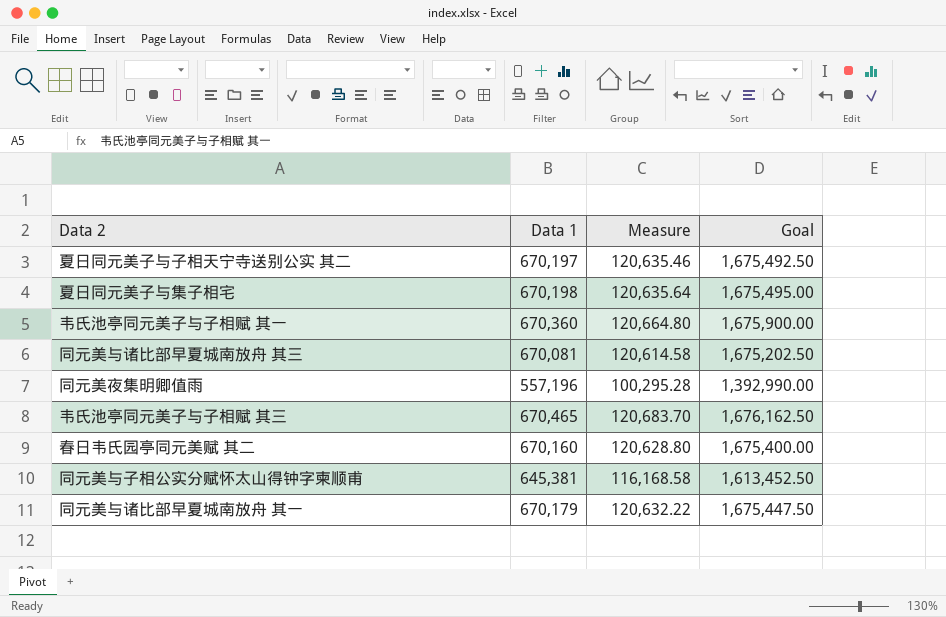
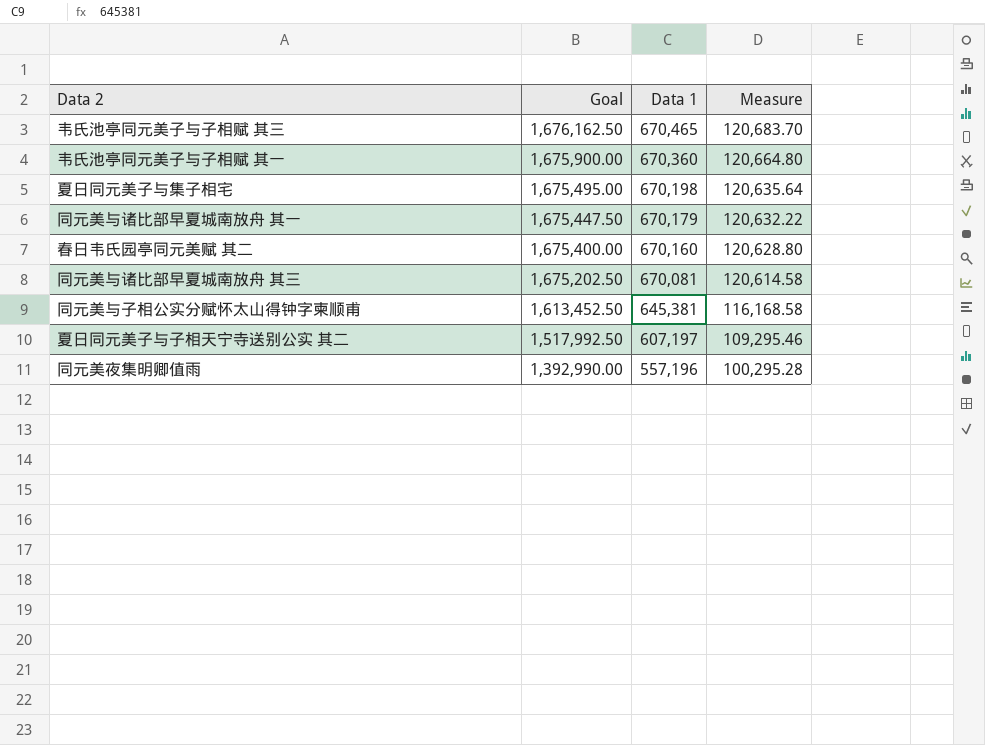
row order: none -> Goal descending
column Goal | position: 4 -> 2
夏日同元美子与子相天宁寺送别公实 其二 | Goal: 1,675,492.50 -> 1,517,992.50
夏日同元美子与子相天宁寺送别公实 其二 | Data 1: 670,197 -> 607,197
夏日同元美子与子相天宁寺送别公实 其二 | Measure: 120,635.46 -> 109,295.46

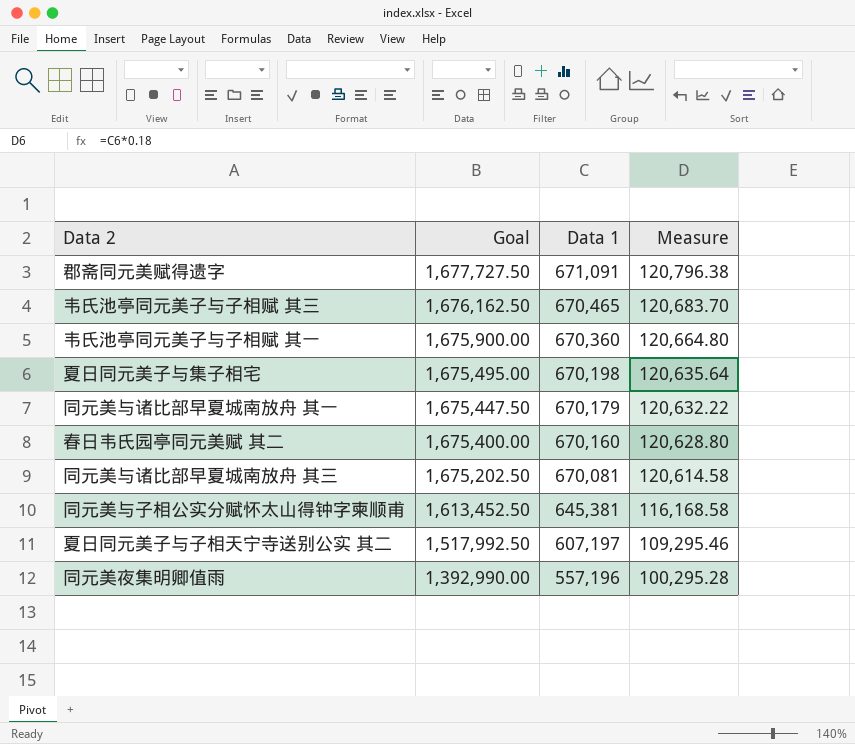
row 郡斋同元美赋得遗字: none -> 1,677,727.50 | 671,091 | 120,796.38

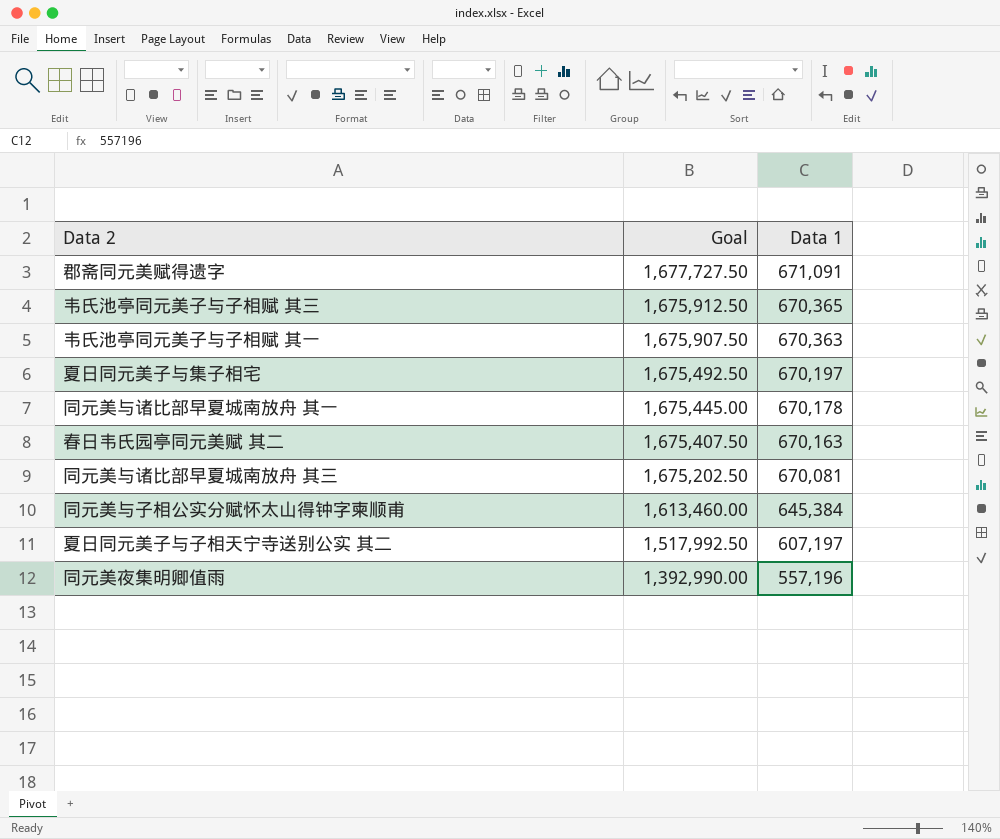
column Measure | formula: [Data 1] * 0.18 -> none
韦氏池亭同元美子与子相赋 其三 | Goal: 1,676,162.50 -> 1,675,912.50
韦氏池亭同元美子与子相赋 其三 | Data 1: 670,465 -> 670,365
韦氏池亭同元美子与子相赋 其一 | Goal: 1,675,900.00 -> 1,675,907.50
韦氏池亭同元美子与子相赋 其一 | Data 1: 670,360 -> 670,363
夏日同元美子与集子相宅 | Goal: 1,675,495.00 -> 1,675,492.50
夏日同元美子与集子相宅 | Data 1: 670,198 -> 670,197
同元美与诸比部早夏城南放舟 其一 | Goal: 1,675,447.50 -> 1,675,445.00
同元美与诸比部早夏城南放舟 其一 | Data 1: 670,179 -> 670,178
春日韦氏园亭同元美赋 其二 | Goal: 1,675,400.00 -> 1,675,407.50
春日韦氏园亭同元美赋 其二 | Data 1: 670,160 -> 670,163
同元美与子相公实分赋怀太山得钟字柬顺甫 | Goal: 1,613,452.50 -> 1,613,460.00
同元美与子相公实分赋怀太山得钟字柬顺甫 | Data 1: 645,381 -> 645,384

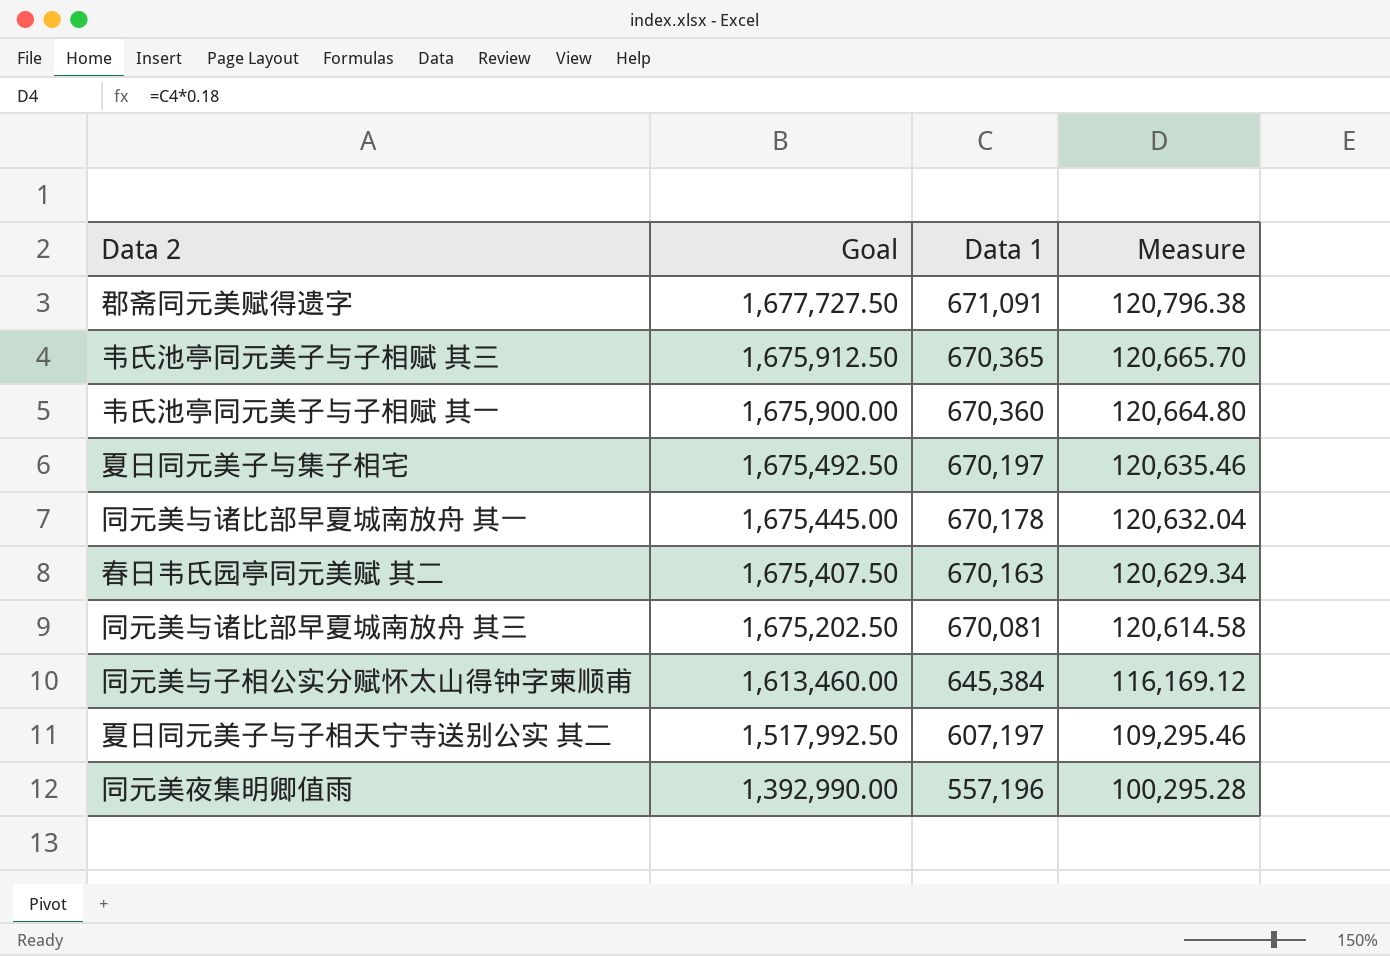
column Measure | formula: none -> [Data 1] * 0.18
韦氏池亭同元美子与子相赋 其一 | Goal: 1,675,907.50 -> 1,675,900.00
韦氏池亭同元美子与子相赋 其一 | Data 1: 670,363 -> 670,360

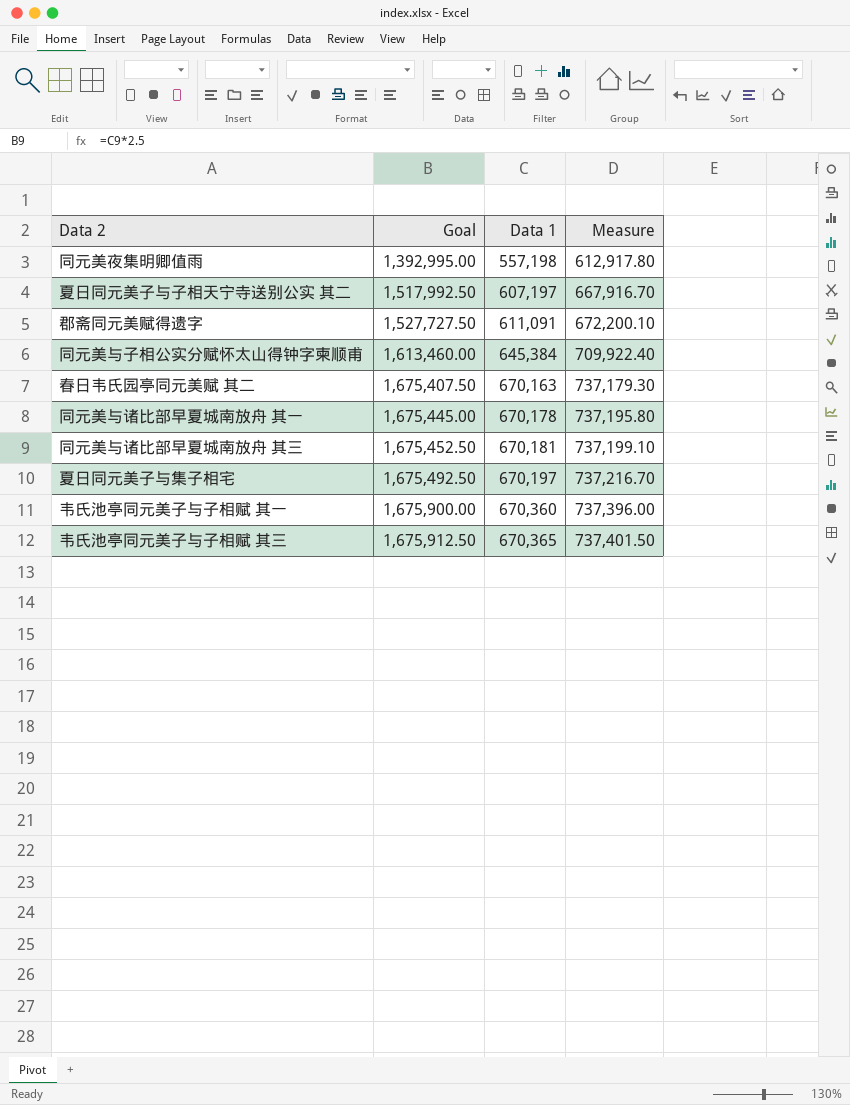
row order: Goal descending -> Goal ascending
column Measure | formula: [Data 1] * 0.18 -> [Data 1] * 1.1
同元美夜集明卿值雨 | Goal: 1,392,990.00 -> 1,392,995.00
同元美夜集明卿值雨 | Data 1: 557,196 -> 557,198
郡斋同元美赋得遗字 | Goal: 1,677,727.50 -> 1,527,727.50
郡斋同元美赋得遗字 | Data 1: 671,091 -> 611,091
同元美与诸比部早夏城南放舟 其三 | Goal: 1,675,202.50 -> 1,675,452.50
同元美与诸比部早夏城南放舟 其三 | Data 1: 670,081 -> 670,181

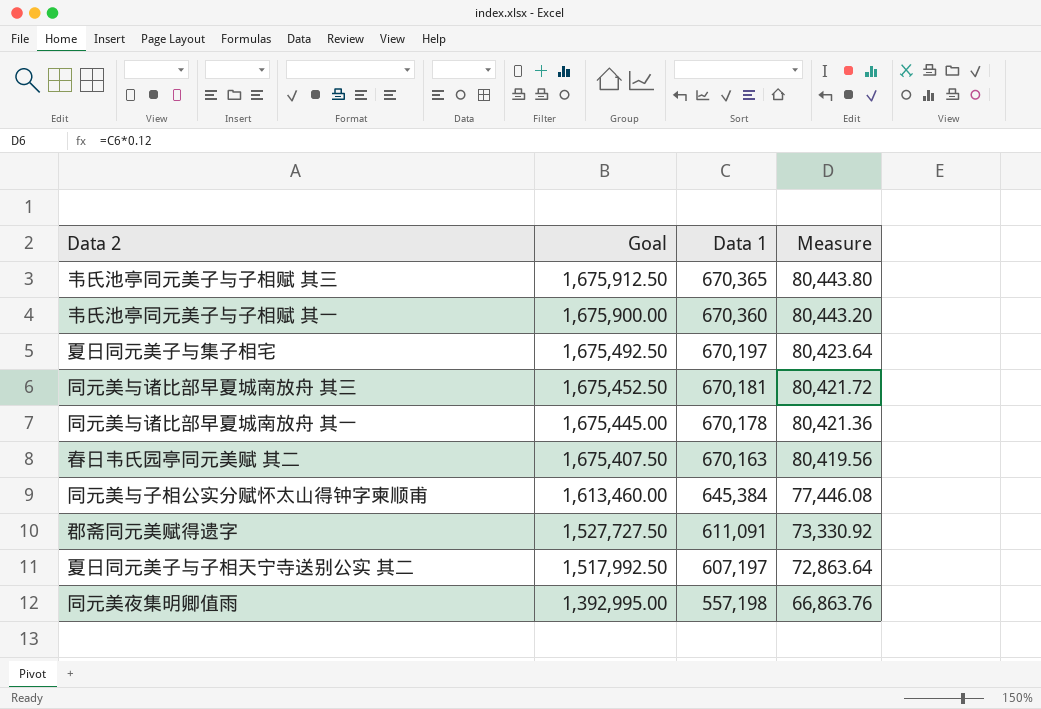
row order: Goal ascending -> Goal descending
column Measure | formula: [Data 1] * 1.1 -> [Data 1] * 0.12

